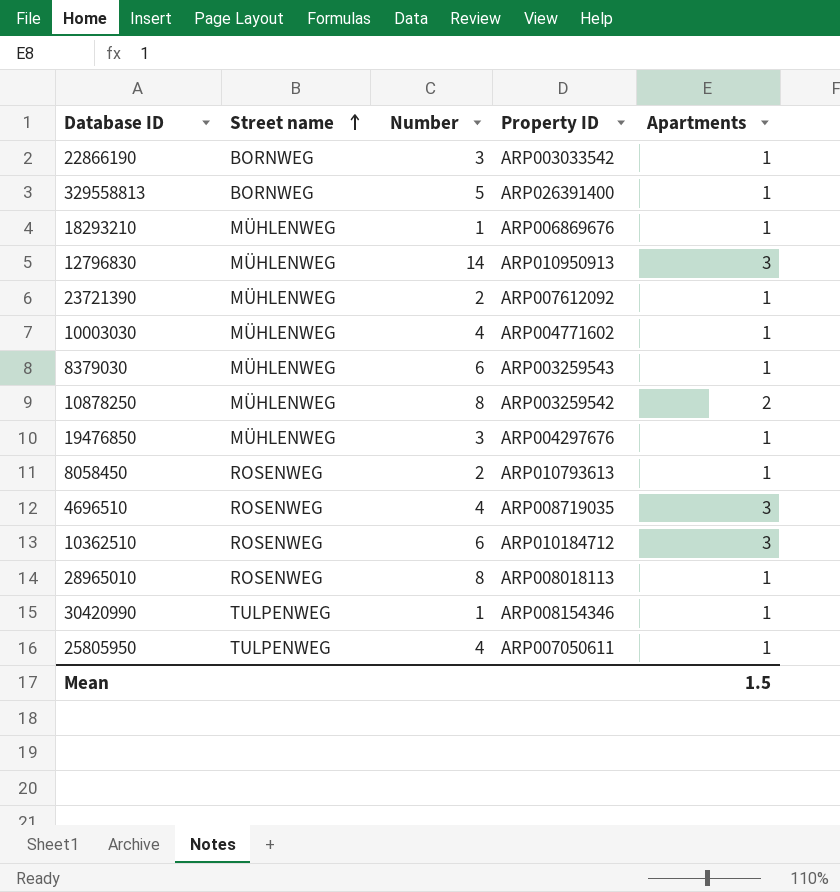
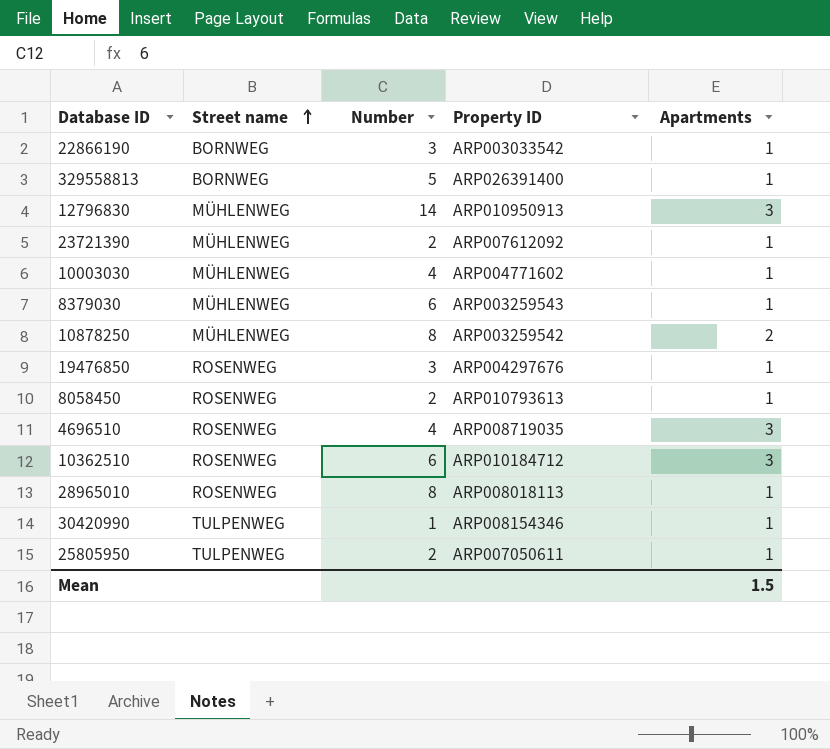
row 18293210: MÜHLENWEG | 1 | ARP006869676 | 1 -> none
19476850 | Street name: MÜHLENWEG -> ROSENWEG
25805950 | Number: 4 -> 2

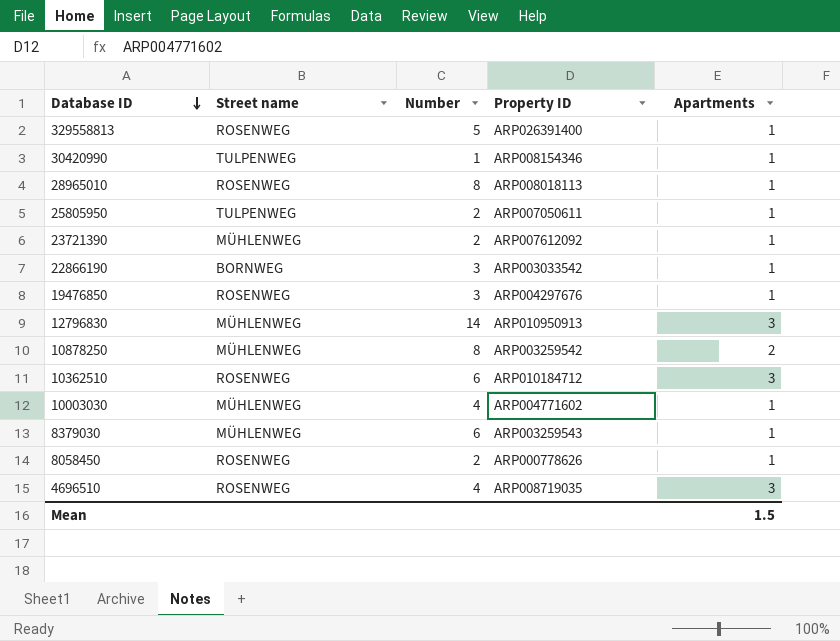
row order: Street name ascending -> Database ID descending
329558813 | Street name: BORNWEG -> ROSENWEG
8058450 | Property ID: ARP010793613 -> ARP000778626

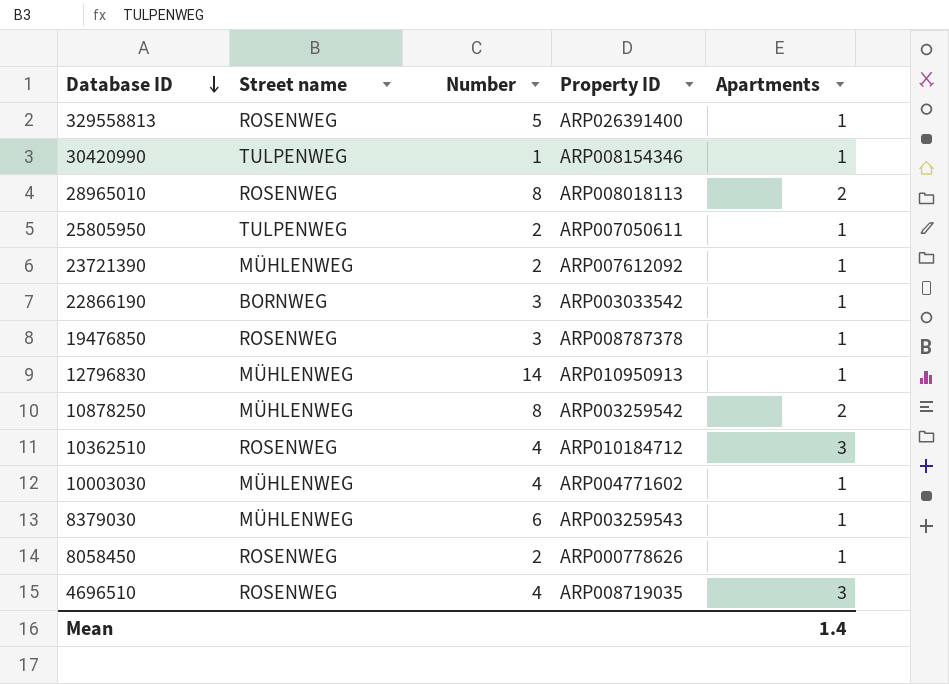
28965010 | Apartments: 1 -> 2
19476850 | Property ID: ARP004297676 -> ARP008787378
12796830 | Apartments: 3 -> 1
10362510 | Number: 6 -> 4
Mean | Apartments: 1.5 -> 1.4

